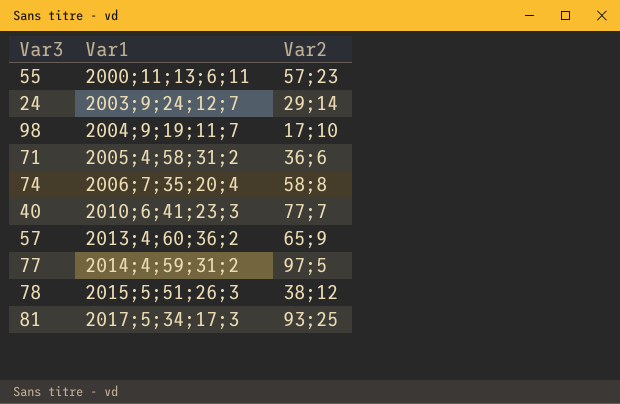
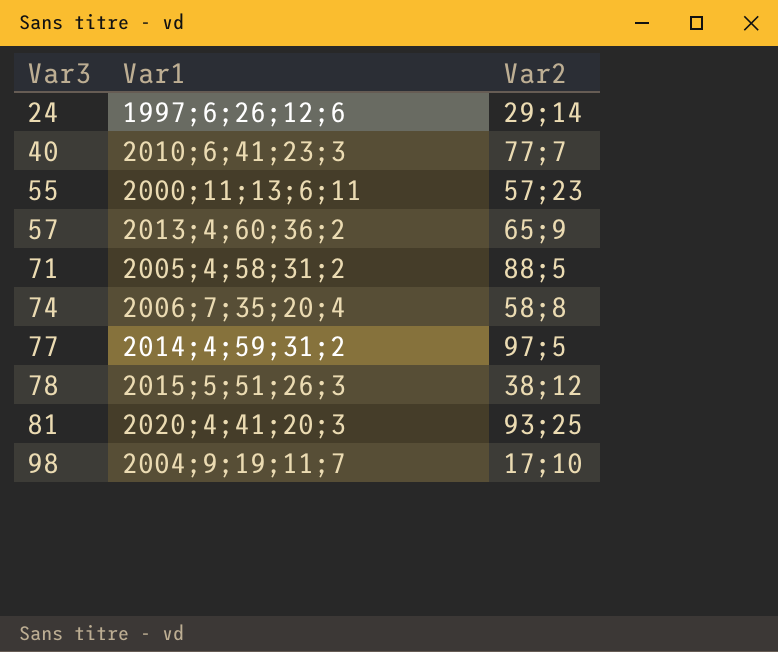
row order: Var1 ascending -> Var3 ascending
24 | Var1: 2003;9;24;12;7 -> 1997;6;26;12;6
71 | Var2: 36;6 -> 88;5
81 | Var1: 2017;5;34;17;3 -> 2020;4;41;20;3

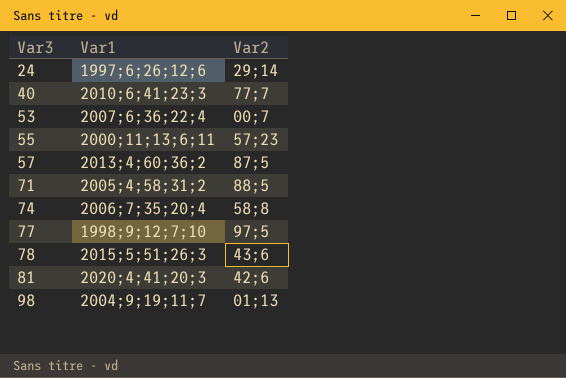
row 53: none -> 2007;6;36;22;4 | 00;7
57 | Var2: 65;9 -> 87;5
77 | Var1: 2014;4;59;31;2 -> 1998;9;12;7;10
78 | Var2: 38;12 -> 43;6
81 | Var2: 93;25 -> 42;6
98 | Var2: 17;10 -> 01;13

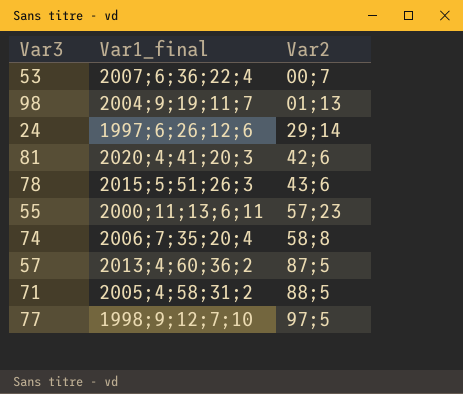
row order: Var3 ascending -> Var2 ascending
column name: Var1 -> Var1_final
row 40: 2010;6;41;23;3 | 77;7 -> none

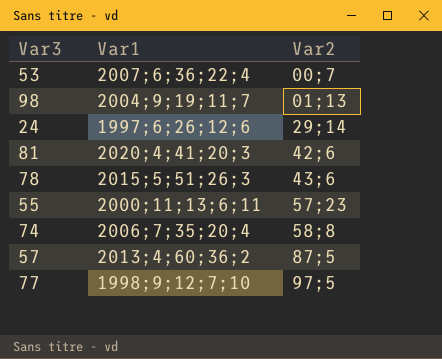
column name: Var1_final -> Var1
row 71: 2005;4;58;31;2 | 88;5 -> none

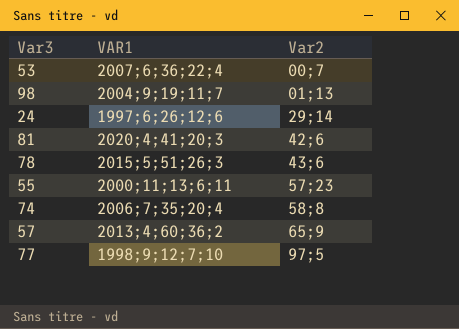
column name: Var1 -> VAR1
57 | Var2: 87;5 -> 65;9

